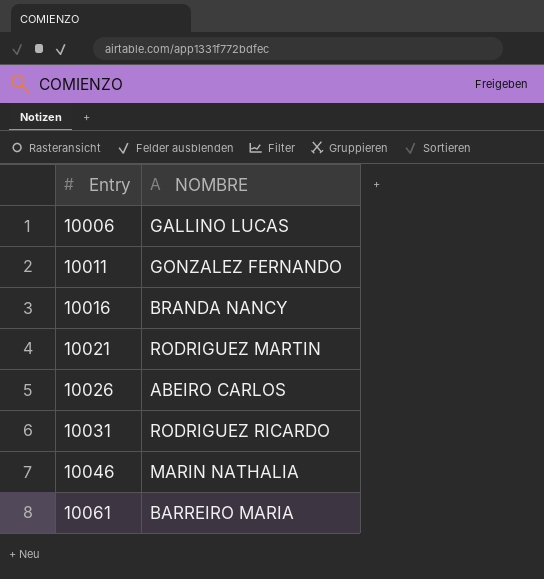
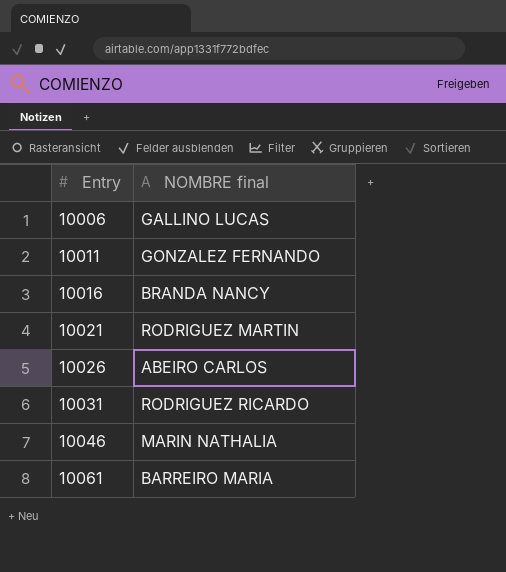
column name: NOMBRE -> NOMBRE final

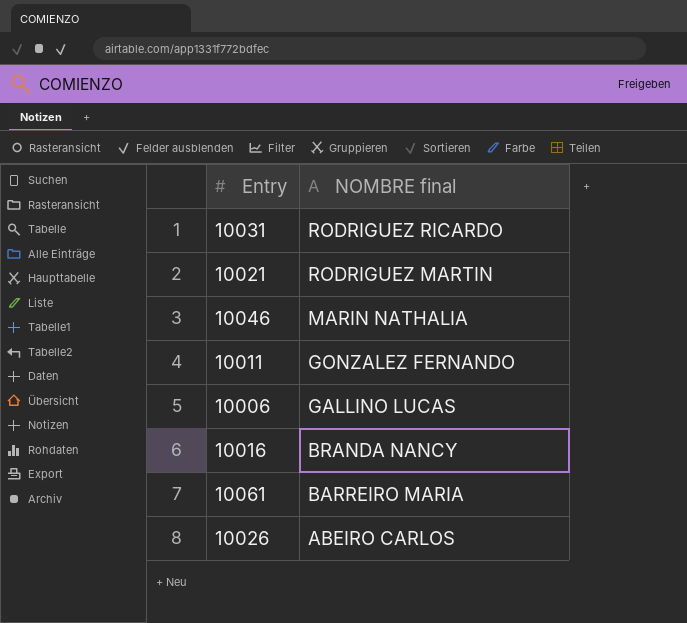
row order: Entry ascending -> NOMBRE final descending

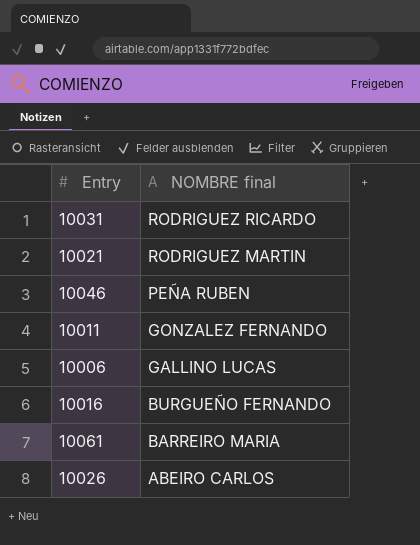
10046 | NOMBRE final: MARIN NATHALIA -> PEÑA RUBEN
10016 | NOMBRE final: BRANDA NANCY -> BURGUEÑO FERNANDO

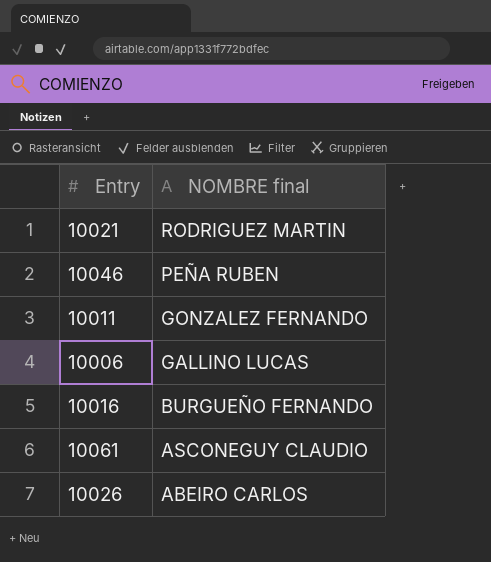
row 10031: RODRIGUEZ RICARDO -> none
10061 | NOMBRE final: BARREIRO MARIA -> ASCONEGUY CLAUDIO

